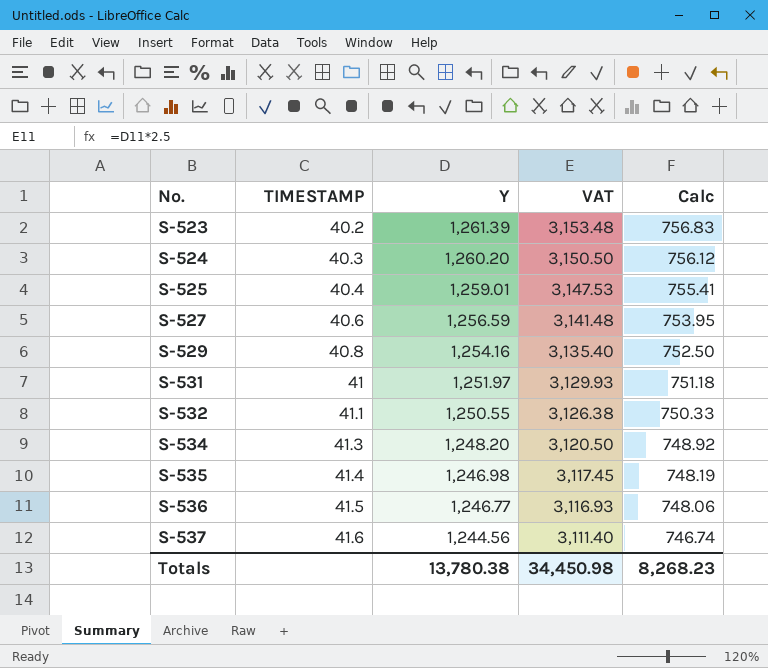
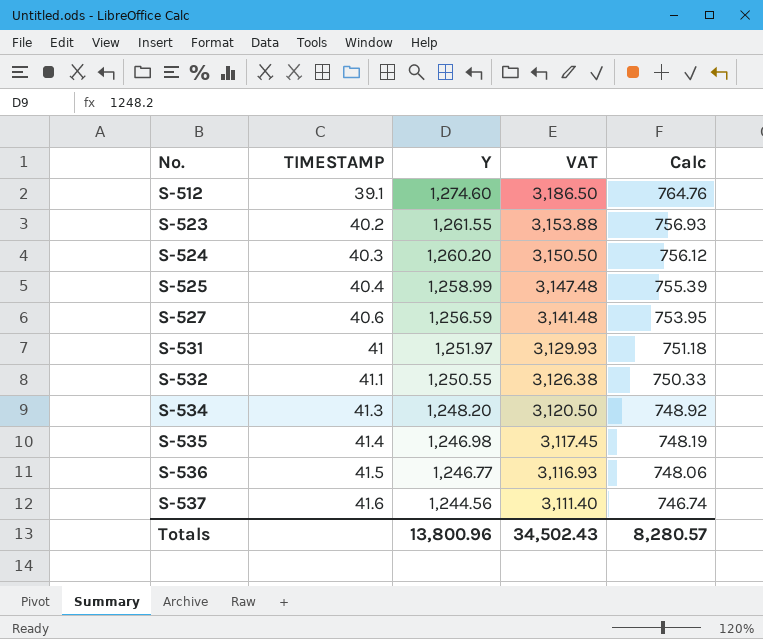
row S-529: 40.8 | 1,254.16 | 3,135.40 | 752.50 -> none
row S-512: none -> 39.1 | 1,274.60 | 3,186.50 | 764.76
S-523 | Y: 1,261.39 -> 1,261.55
S-523 | VAT: 3,153.48 -> 3,153.88
S-523 | Calc: 756.83 -> 756.93
S-525 | Y: 1,259.01 -> 1,258.99
S-525 | VAT: 3,147.53 -> 3,147.48
S-525 | Calc: 755.41 -> 755.39
Totals | Y: 13,780.38 -> 13,800.96
Totals | VAT: 34,450.98 -> 34,502.43
Totals | Calc: 8,268.23 -> 8,280.57

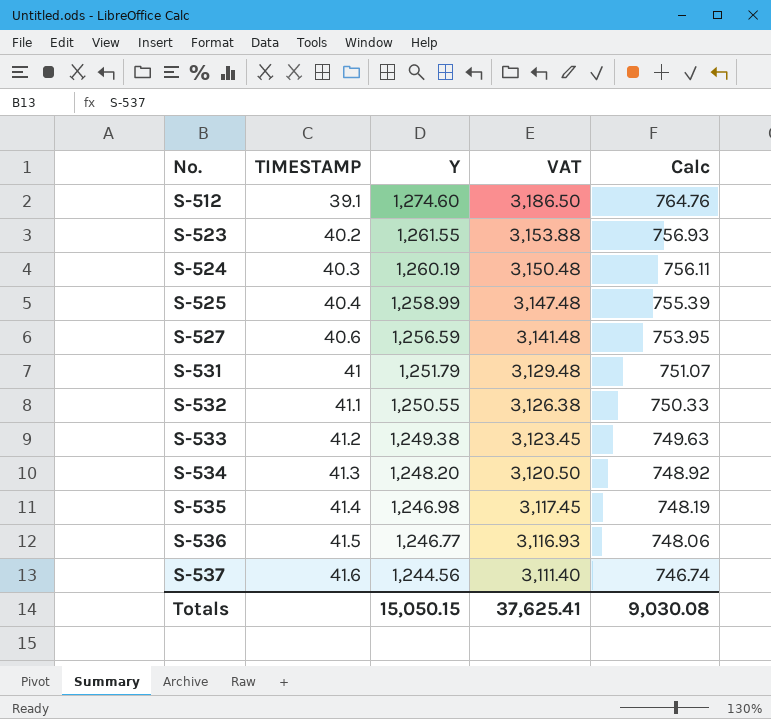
S-524 | Y: 1,260.20 -> 1,260.19
S-524 | VAT: 3,150.50 -> 3,150.48
S-524 | Calc: 756.12 -> 756.11
S-531 | Y: 1,251.97 -> 1,251.79
S-531 | VAT: 3,129.93 -> 3,129.48
S-531 | Calc: 751.18 -> 751.07
row S-533: none -> 41.2 | 1,249.38 | 3,123.45 | 749.63
Totals | Y: 13,800.96 -> 15,050.15
Totals | VAT: 34,502.43 -> 37,625.41
Totals | Calc: 8,280.57 -> 9,030.08

